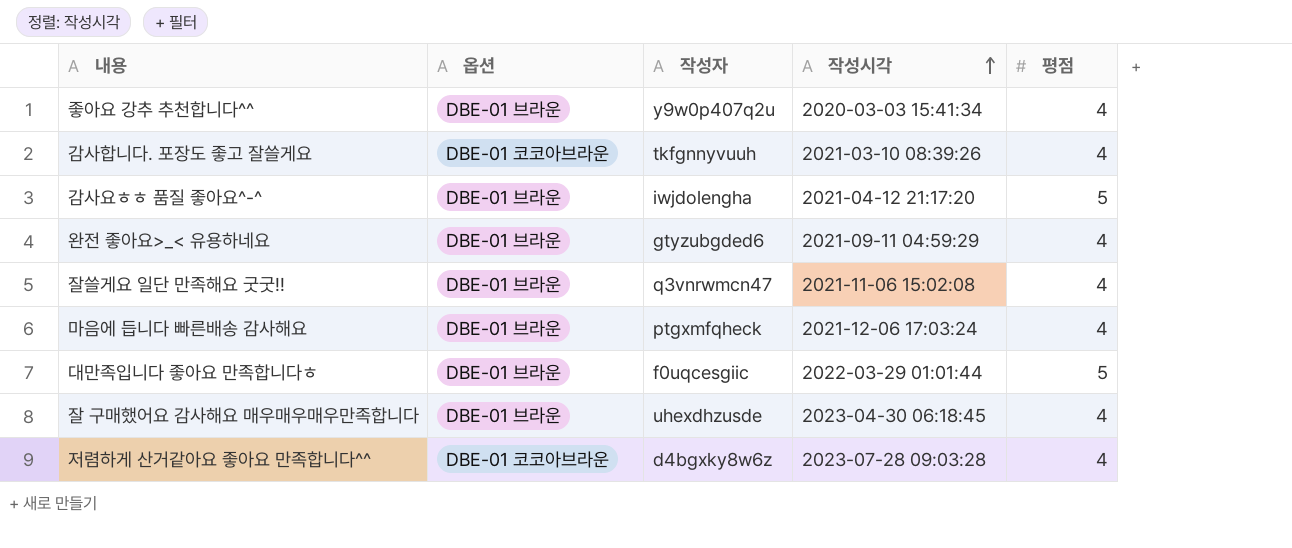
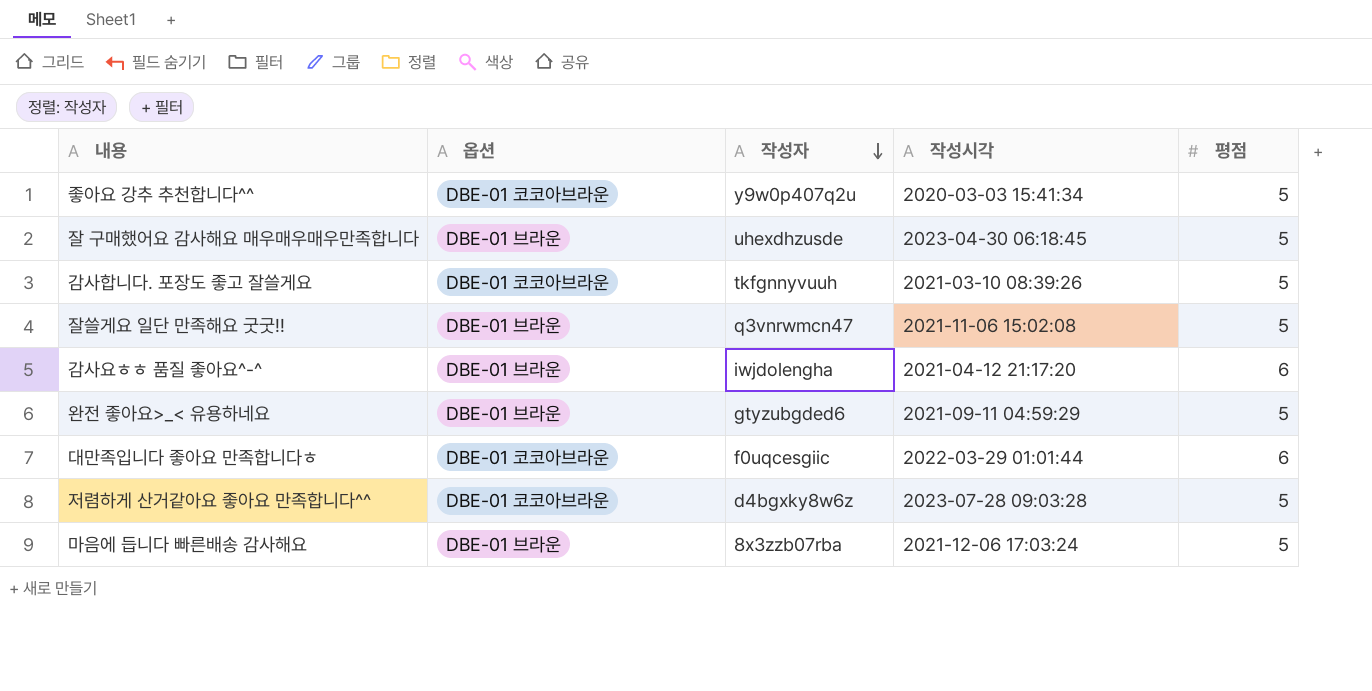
row order: 작성시각 ascending -> 작성자 descending
좋아요 강추 추천합니다^^ | 옵션: DBE-01 브라운 -> DBE-01 코코아브라운
좋아요 강추 추천합니다^^ | 평점: 4 -> 5
잘 구매했어요 감사해요 매우매우매우만족합니다 | 평점: 4 -> 5
감사합니다. 포장도 좋고 잘쓸게요 | 평점: 4 -> 5
잘쓸게요 일단 만족해요 굿굿!! | 평점: 4 -> 5
감사요ㅎㅎ 품질 좋아요^-^ | 평점: 5 -> 6
완전 좋아요>_< 유용하네요 | 평점: 4 -> 5
대만족입니다 좋아요 만족합니다ㅎ | 옵션: DBE-01 브라운 -> DBE-01 코코아브라운
대만족입니다 좋아요 만족합니다ㅎ | 평점: 5 -> 6
저렴하게 산거같아요 좋아요 만족합니다^^ | 평점: 4 -> 5
마음에 듭니다 빠른배송 감사해요 | 작성자: ptgxmfqheck -> 8x3zzb07rba
마음에 듭니다 빠른배송 감사해요 | 평점: 4 -> 5

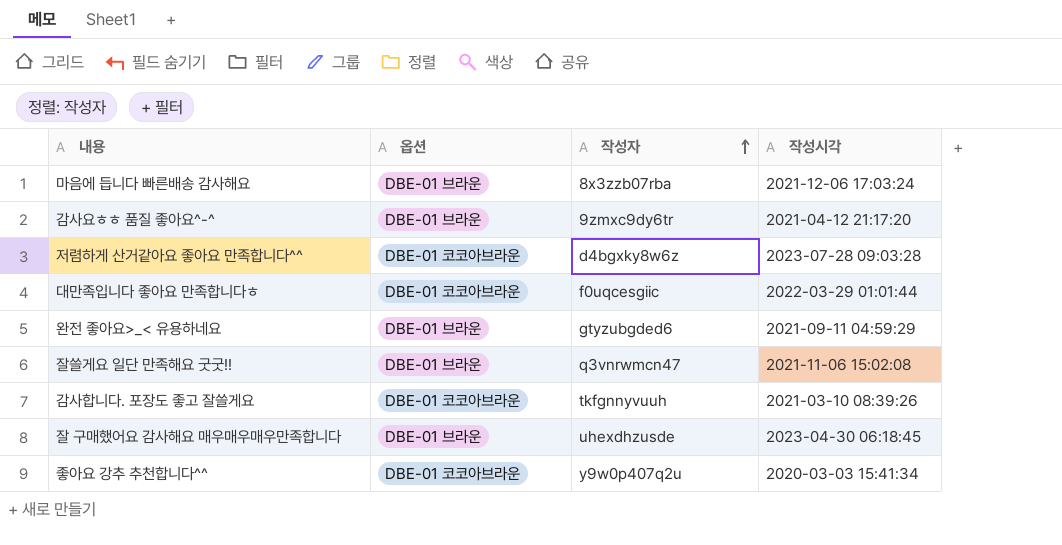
row order: 작성자 descending -> 작성자 ascending
column 평점 | position: 5 -> none
감사요ㅎㅎ 품질 좋아요^-^ | 작성자: iwjdolengha -> 9zmxc9dy6tr

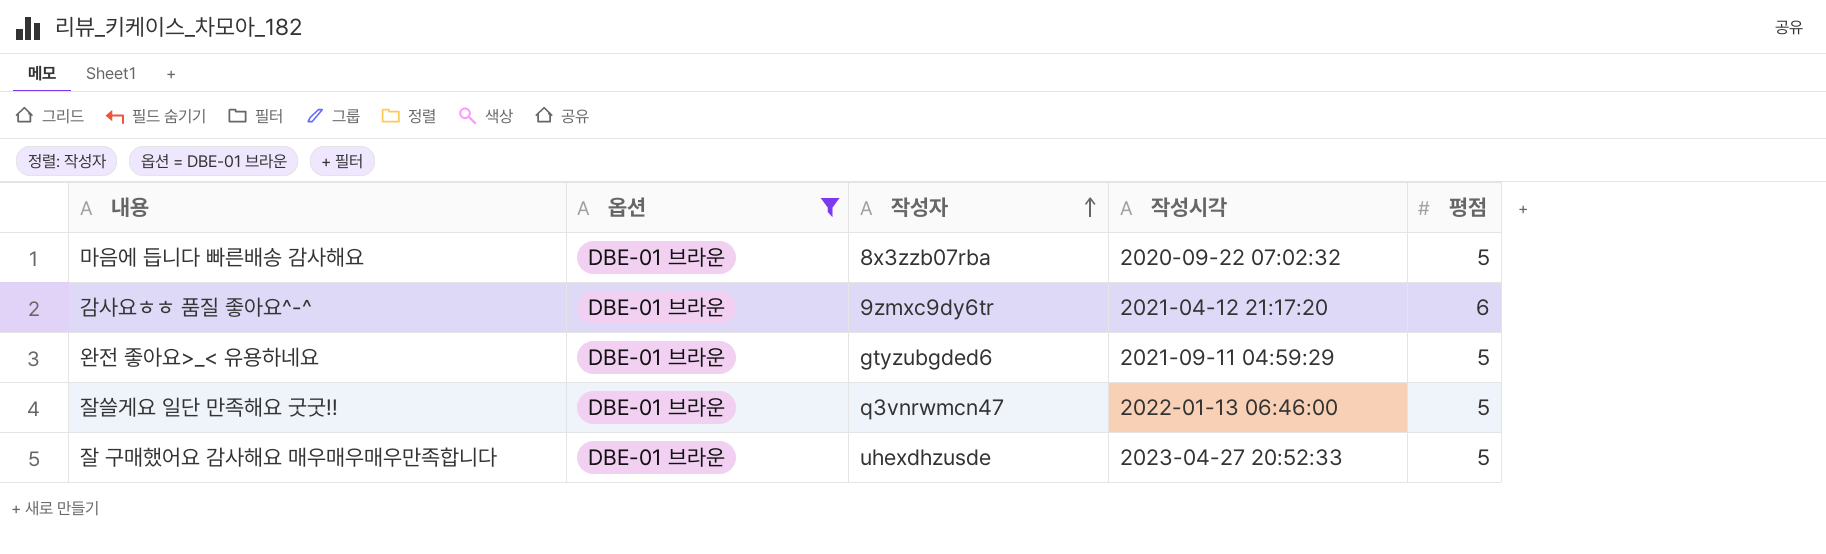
filter: none -> 옵션 = DBE-01 브라운
column 평점 | position: none -> 5
마음에 듭니다 빠른배송 감사해요 | 작성시각: 2021-12-06 17:03:24 -> 2020-09-22 07:02:32
잘쓸게요 일단 만족해요 굿굿!! | 작성시각: 2021-11-06 15:02:08 -> 2022-01-13 06:46:00
잘 구매했어요 감사해요 매우매우매우만족합니다 | 작성시각: 2023-04-30 06:18:45 -> 2023-04-27 20:52:33

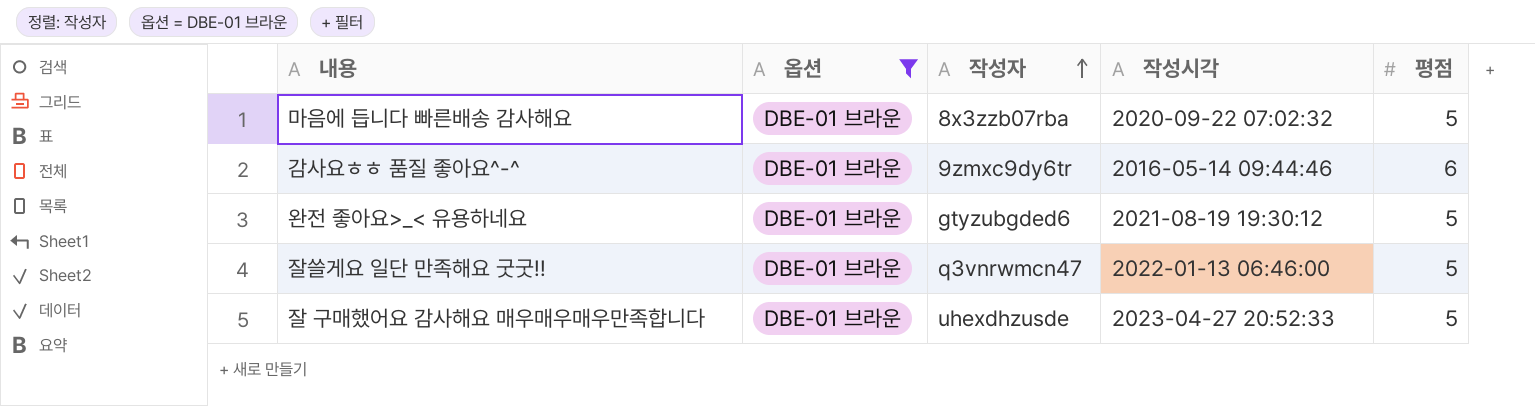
감사요ㅎㅎ 품질 좋아요^-^ | 작성시각: 2021-04-12 21:17:20 -> 2016-05-14 09:44:46
완전 좋아요>_< 유용하네요 | 작성시각: 2021-09-11 04:59:29 -> 2021-08-19 19:30:12

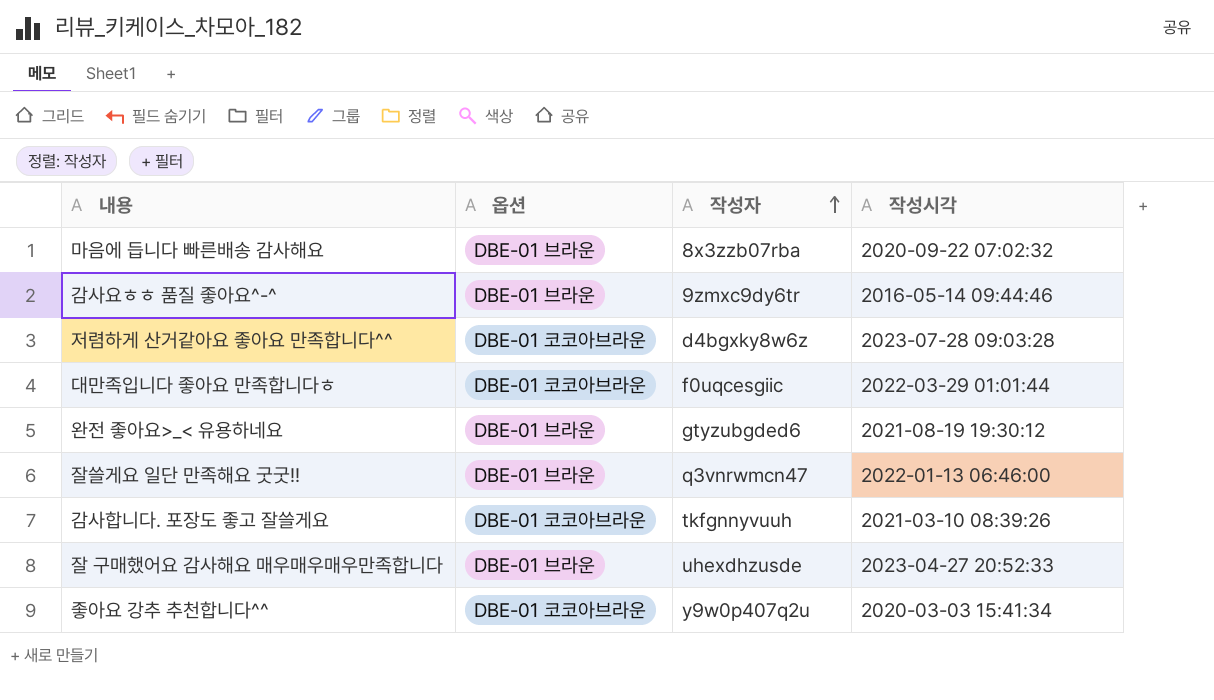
filter: 옵션 = DBE-01 브라운 -> none
column 평점 | position: 5 -> none

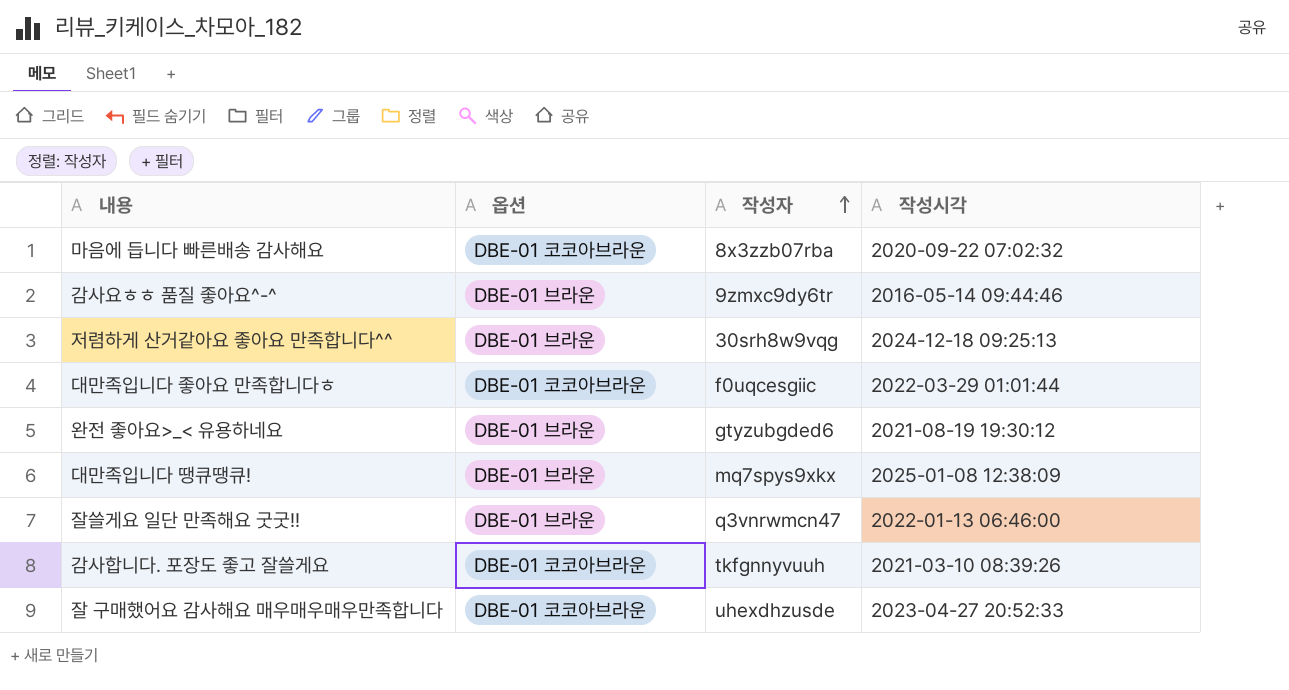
row 좋아요 강추 추천합니다^^: DBE-01 코코아브라운 | y9w0p407q2u | 2020-03-03 15:41:34 -> none
마음에 듭니다 빠른배송 감사해요 | 옵션: DBE-01 브라운 -> DBE-01 코코아브라운
저렴하게 산거같아요 좋아요 만족합니다^^ | 옵션: DBE-01 코코아브라운 -> DBE-01 브라운
저렴하게 산거같아요 좋아요 만족합니다^^ | 작성자: d4bgxky8w6z -> 30srh8w9vqg
저렴하게 산거같아요 좋아요 만족합니다^^ | 작성시각: 2023-07-28 09:03:28 -> 2024-12-18 09:25:13
row 대만족입니다 땡큐땡큐!: none -> DBE-01 브라운 | mq7spys9xkx | 2025-01-08 12:38:09
잘 구매했어요 감사해요 매우매우매우만족합니다 | 옵션: DBE-01 브라운 -> DBE-01 코코아브라운

